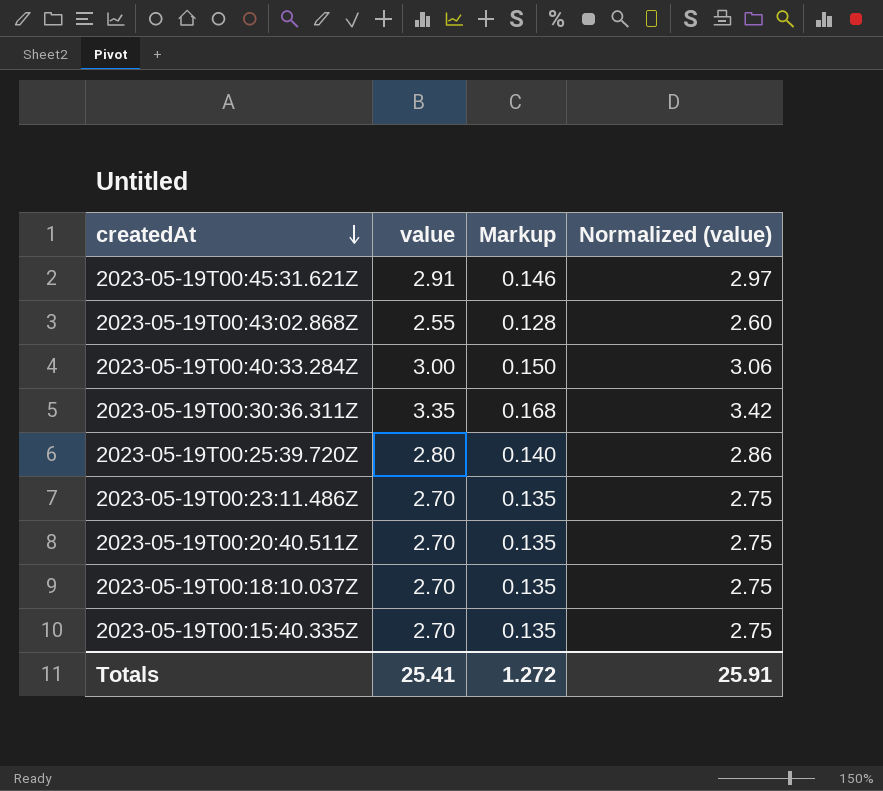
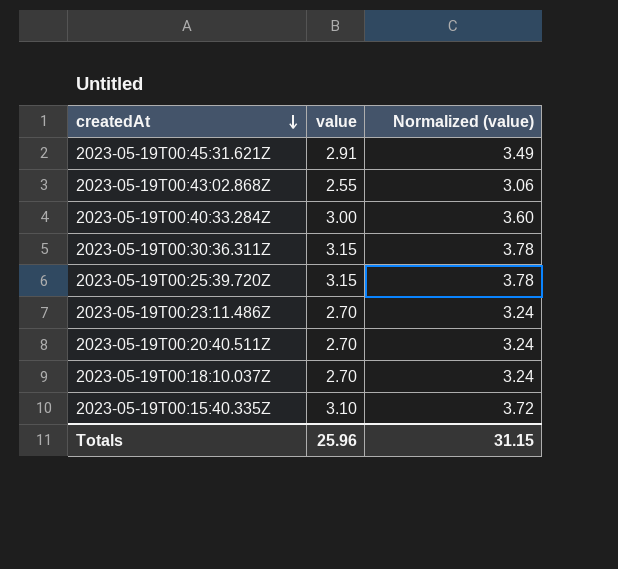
column Markup | formula: [value] * 0.05 -> none
column Normalized (value) | formula: [value] * 1.02 -> [value] * 1.2
2023-05-19T00:30:36.311Z | value: 3.35 -> 3.15
2023-05-19T00:25:39.720Z | value: 2.80 -> 3.15
2023-05-19T00:15:40.335Z | value: 2.70 -> 3.10
Totals | value: 25.41 -> 25.96
Totals | Normalized (value): 25.91 -> 31.15

